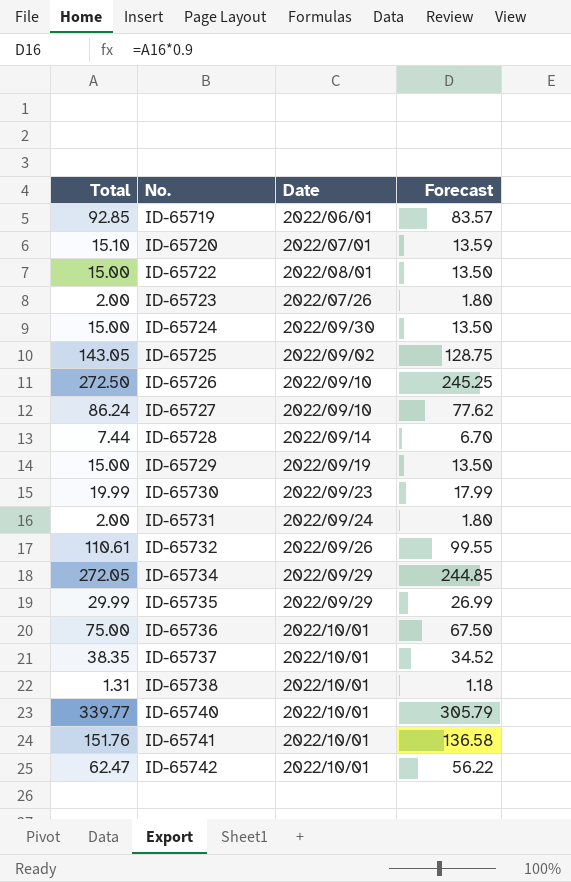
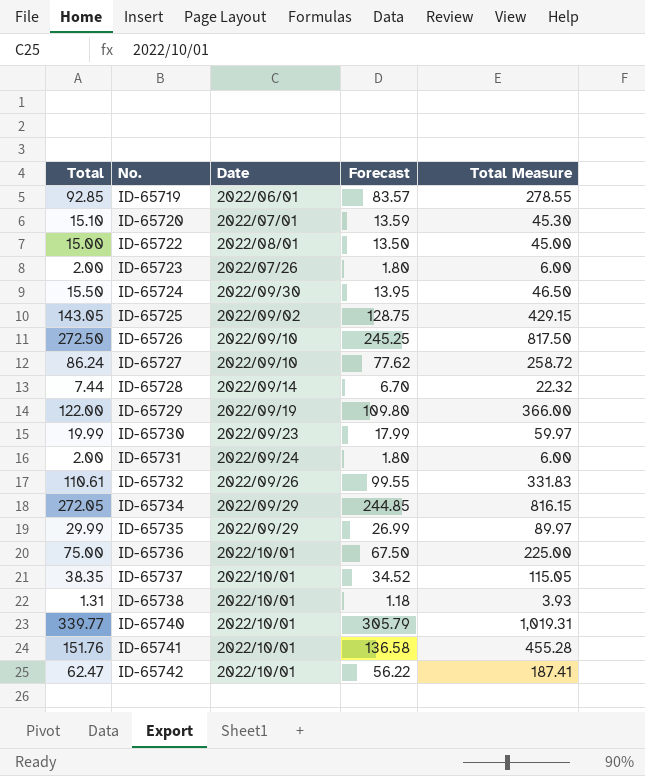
column Total Measure | formula: none -> [Total] * 3
ID-65724 | Total: 15.00 -> 15.50
ID-65724 | Forecast: 13.50 -> 13.95
ID-65729 | Total: 15.00 -> 122.00
ID-65729 | Forecast: 13.50 -> 109.80

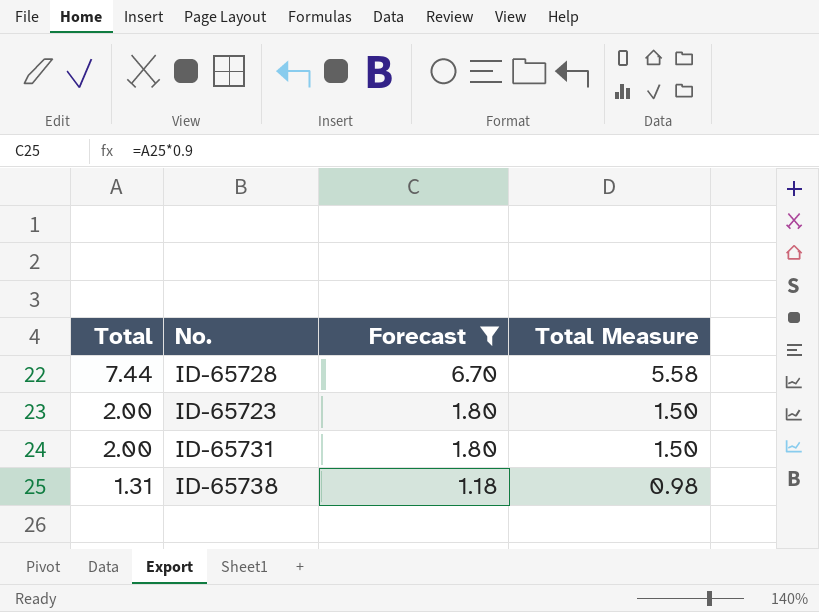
filter: none -> Forecast <= 6.70
row order: No. ascending -> Total descending
column Date | position: 3 -> none
column Total Measure | formula: [Total] * 3 -> [Total] * 0.75

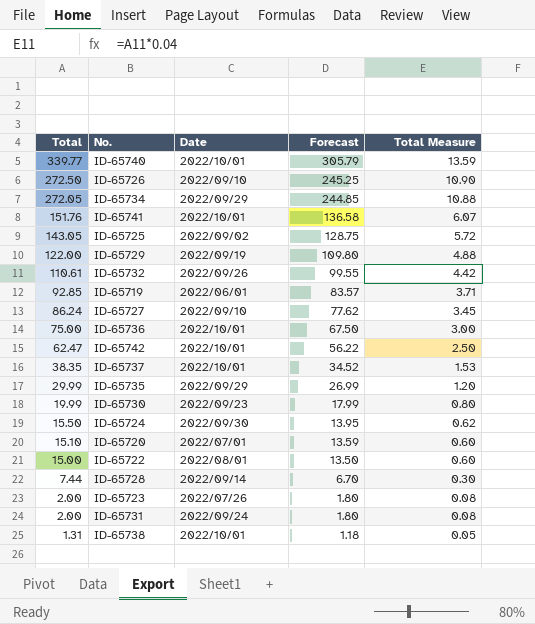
filter: Forecast <= 6.70 -> none
column Date | position: none -> 3
column Total Measure | formula: [Total] * 0.75 -> [Total] * 0.04

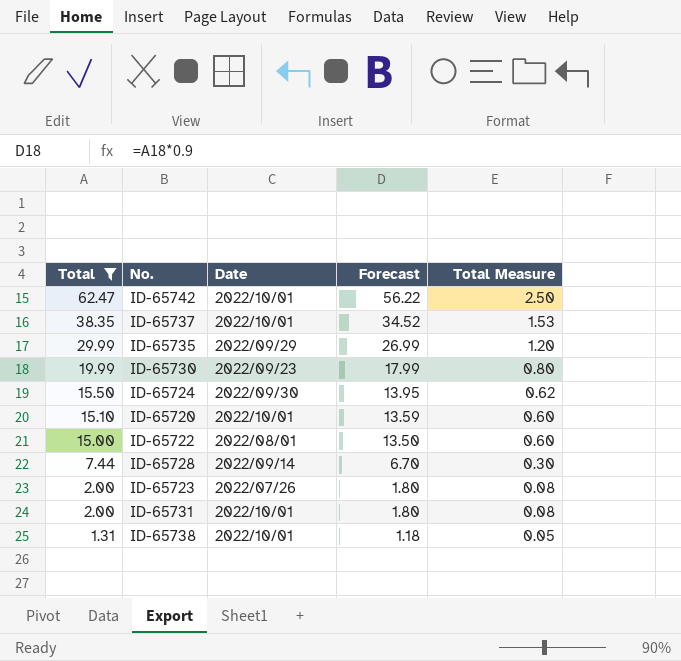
filter: none -> Total <= 62.47
ID-65720 | Date: 2022/07/01 -> 2022/10/01
ID-65731 | Date: 2022/09/24 -> 2022/10/01

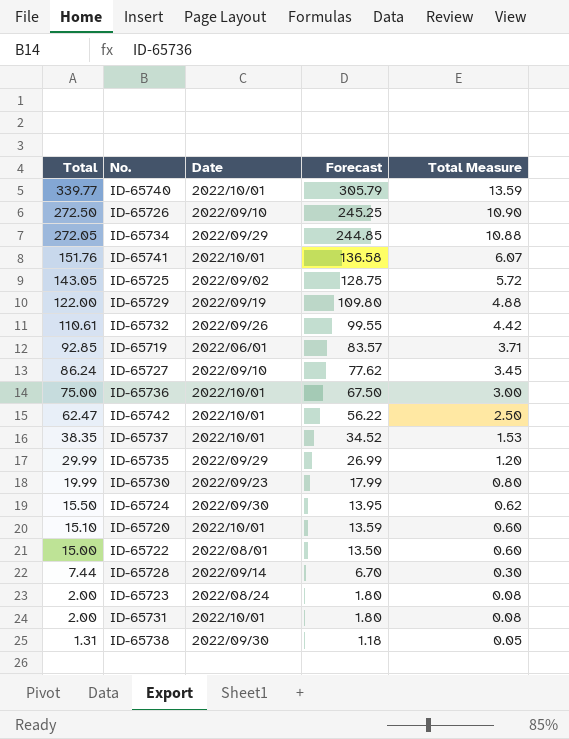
filter: Total <= 62.47 -> none
ID-65723 | Date: 2022/07/26 -> 2022/08/24
ID-65738 | Date: 2022/10/01 -> 2022/09/30

